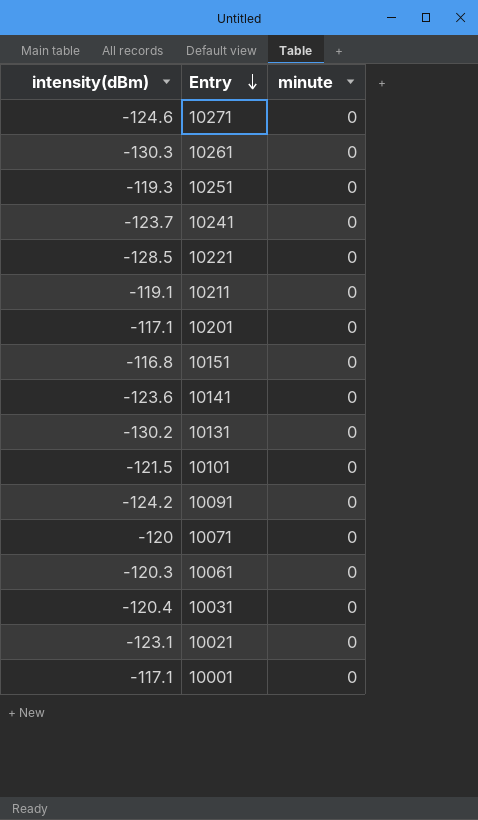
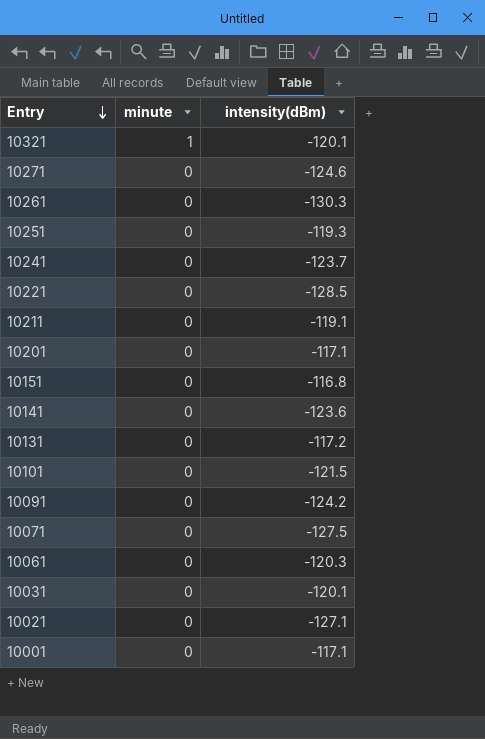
column intensity(dBm) | position: 1 -> 3
row 10321: none -> 1 | -120.1
10131 | intensity(dBm): -130.2 -> -117.2
10071 | intensity(dBm): -120 -> -127.5
10031 | intensity(dBm): -120.4 -> -120.1
10021 | intensity(dBm): -123.1 -> -127.1

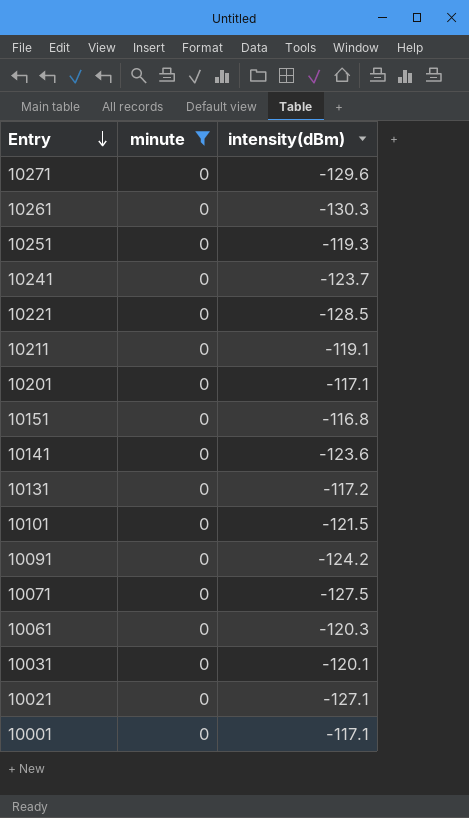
filter: none -> minute = 0
10271 | intensity(dBm): -124.6 -> -129.6

